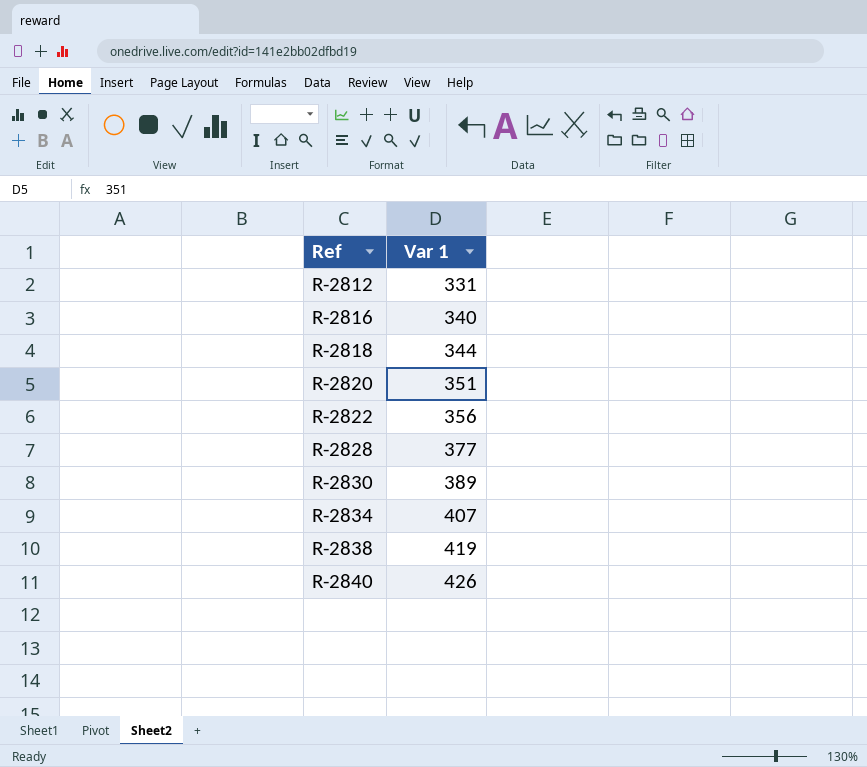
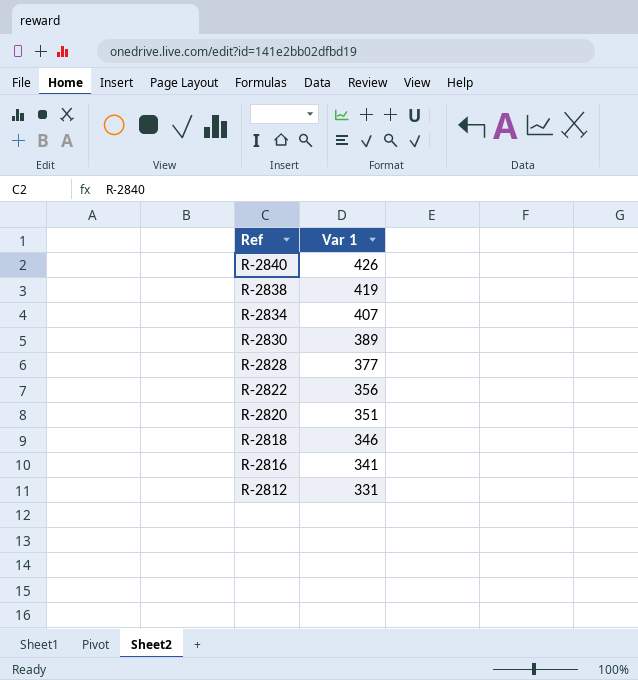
row order: Ref ascending -> Ref descending
R-2818 | Var 1: 344 -> 346
R-2816 | Var 1: 340 -> 341

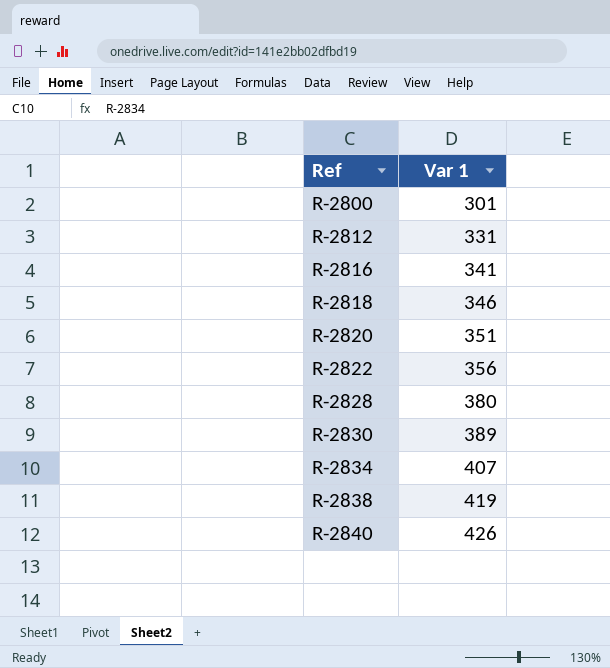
row order: Ref descending -> Ref ascending
row R-2800: none -> 301
R-2828 | Var 1: 377 -> 380

